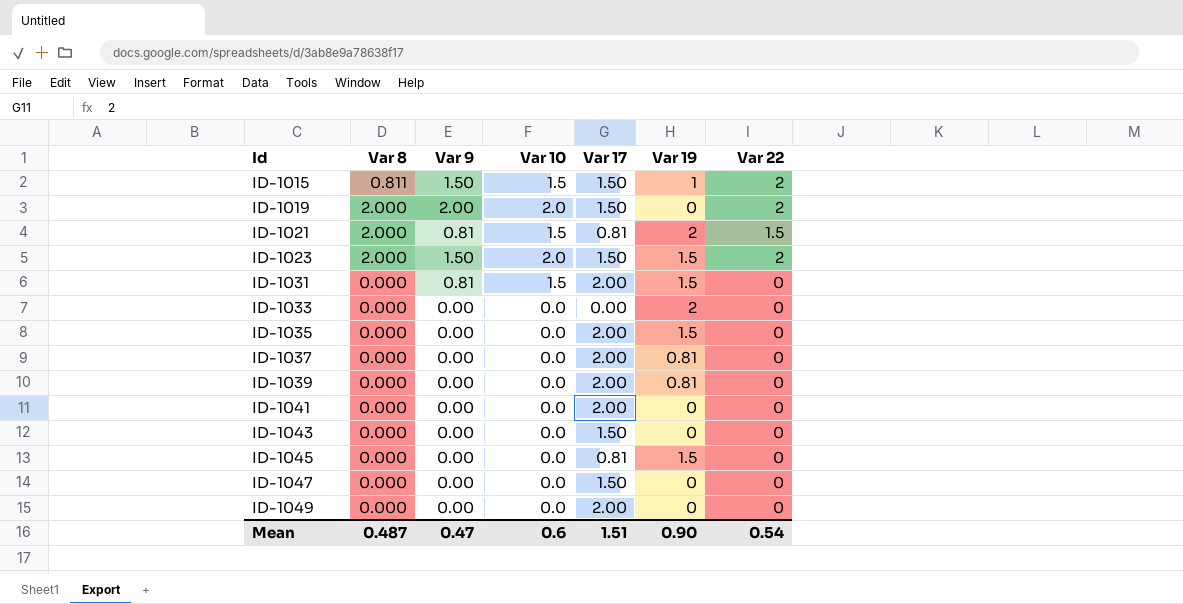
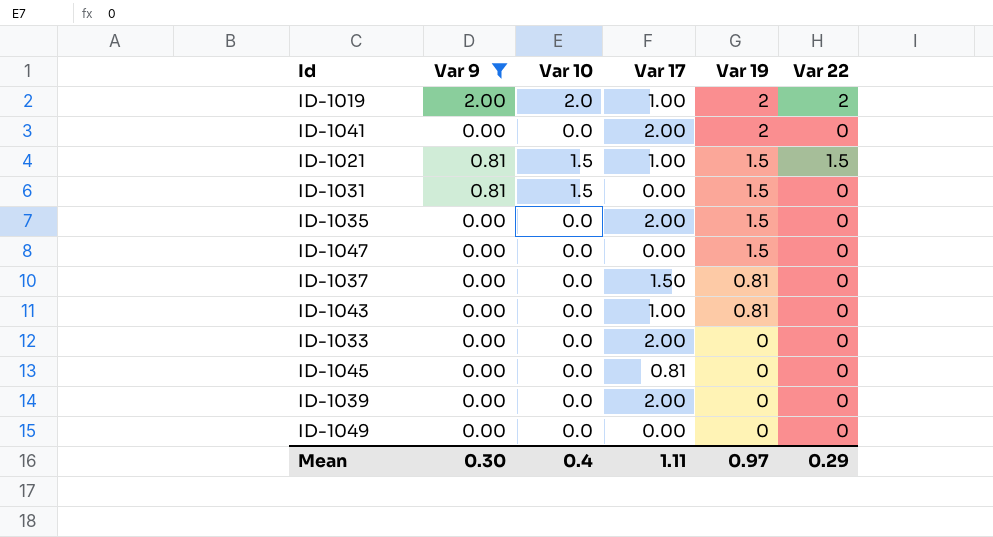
filter: none -> Var 9 != 1.50
row order: Id ascending -> Var 19 descending
column Var 8 | position: 2 -> none
ID-1019 | Var 17: 1.50 -> 1.00
ID-1019 | Var 19: 0 -> 2
ID-1041 | Var 19: 0 -> 2
ID-1021 | Var 17: 0.81 -> 1.00
ID-1021 | Var 19: 2 -> 1.5
ID-1031 | Var 17: 2.00 -> 0.00
ID-1047 | Var 17: 1.50 -> 0.00
ID-1047 | Var 19: 0 -> 1.5
ID-1037 | Var 17: 2.00 -> 1.50
ID-1043 | Var 17: 1.50 -> 1.00
ID-1043 | Var 19: 0 -> 0.81
ID-1033 | Var 17: 0.00 -> 2.00
ID-1033 | Var 19: 2 -> 0
ID-1045 | Var 19: 1.5 -> 0
ID-1039 | Var 19: 0.81 -> 0
ID-1049 | Var 17: 2.00 -> 0.00
Mean | Var 9: 0.47 -> 0.30
Mean | Var 10: 0.6 -> 0.4
Mean | Var 17: 1.51 -> 1.11
Mean | Var 19: 0.90 -> 0.97
Mean | Var 22: 0.54 -> 0.29

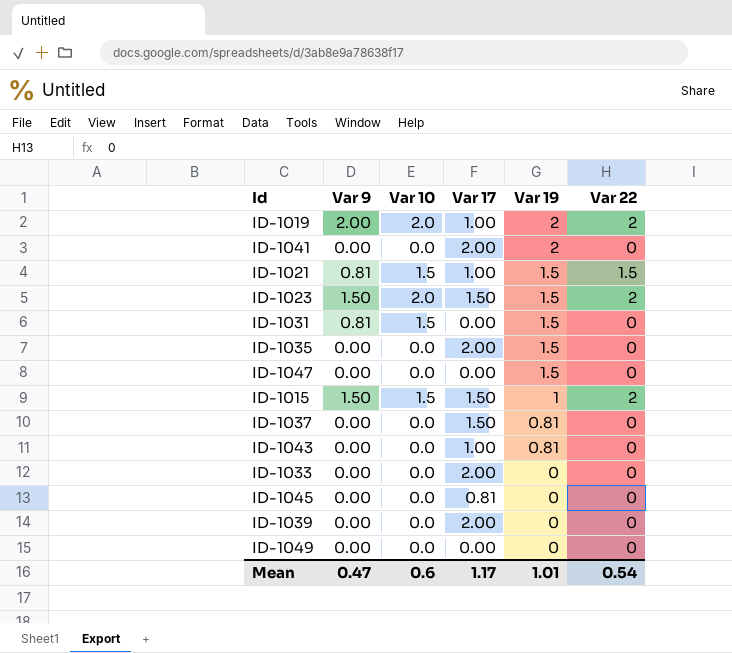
filter: Var 9 != 1.50 -> none
Mean | Var 9: 0.30 -> 0.47
Mean | Var 10: 0.4 -> 0.6
Mean | Var 17: 1.11 -> 1.17
Mean | Var 19: 0.97 -> 1.01
Mean | Var 22: 0.29 -> 0.54

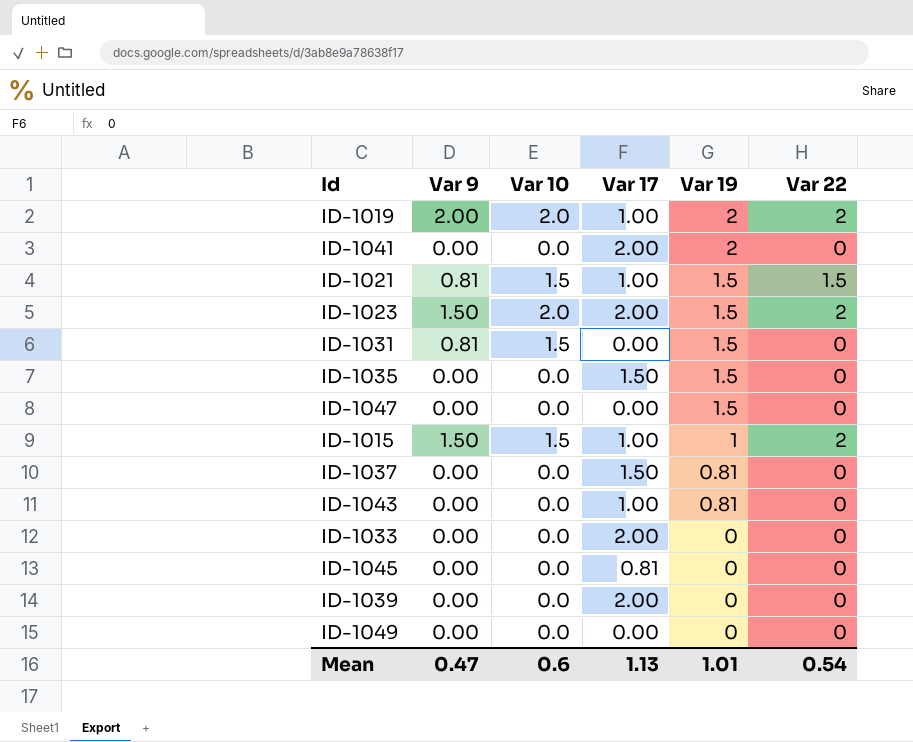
ID-1023 | Var 17: 1.50 -> 2.00
ID-1035 | Var 17: 2.00 -> 1.50
ID-1015 | Var 17: 1.50 -> 1.00
Mean | Var 17: 1.17 -> 1.13

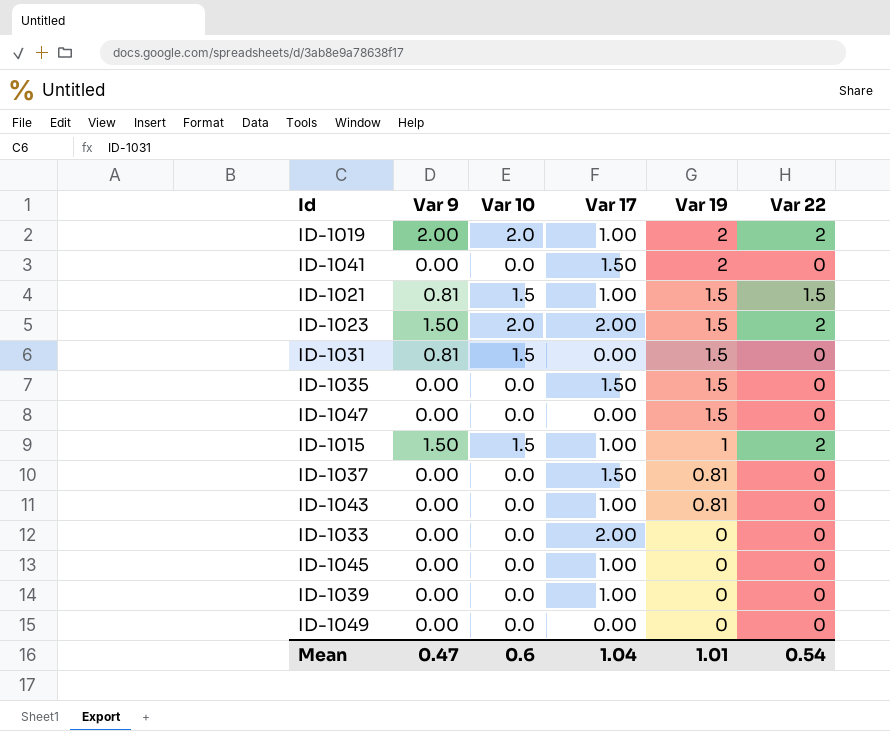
ID-1041 | Var 17: 2.00 -> 1.50
ID-1045 | Var 17: 0.81 -> 1.00
ID-1039 | Var 17: 2.00 -> 1.00
Mean | Var 17: 1.13 -> 1.04

